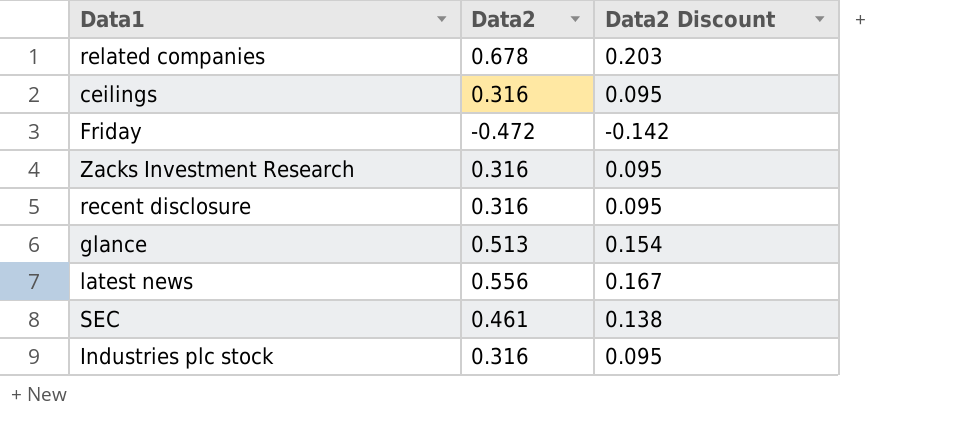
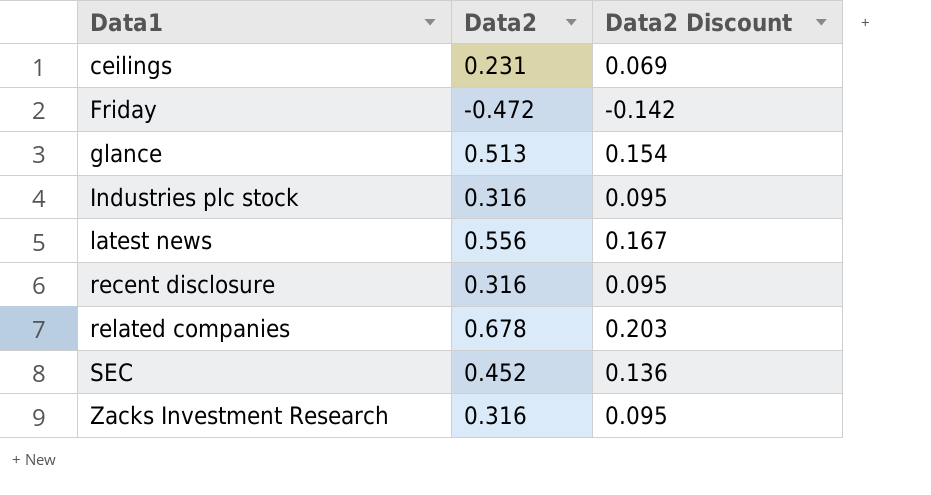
row order: none -> Data1 ascending
ceilings | Data2: 0.316 -> 0.231
ceilings | Data2 Discount: 0.095 -> 0.069
SEC | Data2: 0.461 -> 0.452
SEC | Data2 Discount: 0.138 -> 0.136

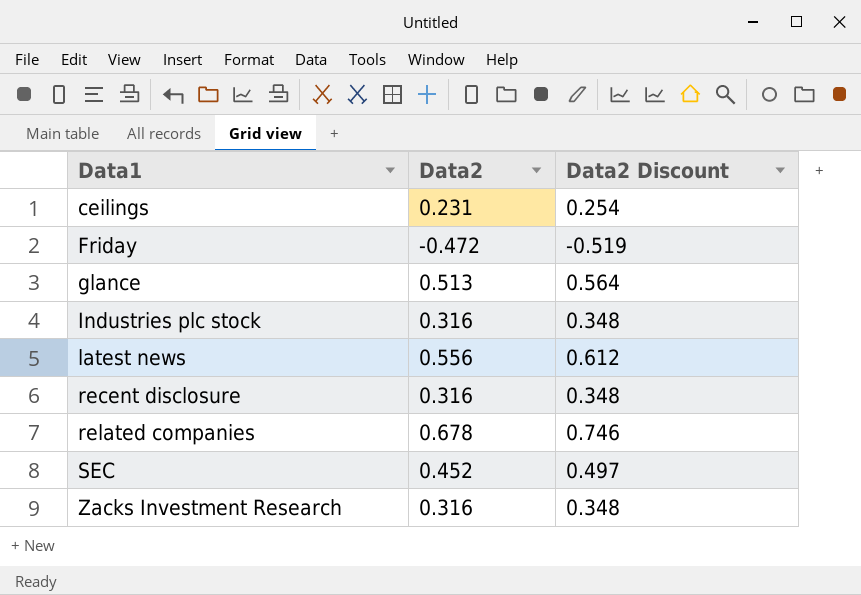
column Data2 Discount | formula: [Data2] * 0.3 -> [Data2] * 1.1

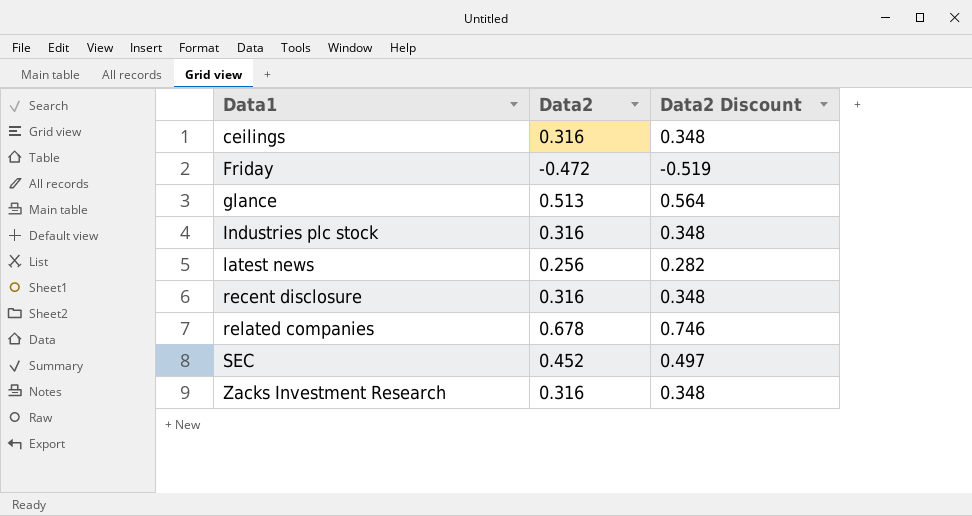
ceilings | Data2: 0.231 -> 0.316
ceilings | Data2 Discount: 0.254 -> 0.348
latest news | Data2: 0.556 -> 0.256
latest news | Data2 Discount: 0.612 -> 0.282

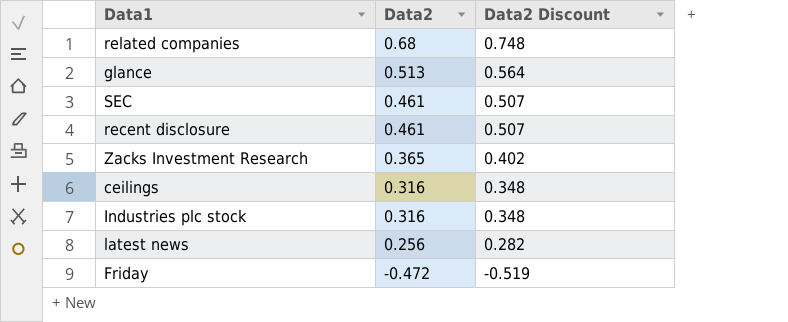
row order: Data1 ascending -> Data2 descending
related companies | Data2: 0.678 -> 0.68
related companies | Data2 Discount: 0.746 -> 0.748
SEC | Data2: 0.452 -> 0.461
SEC | Data2 Discount: 0.497 -> 0.507
recent disclosure | Data2: 0.316 -> 0.461
recent disclosure | Data2 Discount: 0.348 -> 0.507
Zacks Investment Research | Data2: 0.316 -> 0.365
Zacks Investment Research | Data2 Discount: 0.348 -> 0.402

